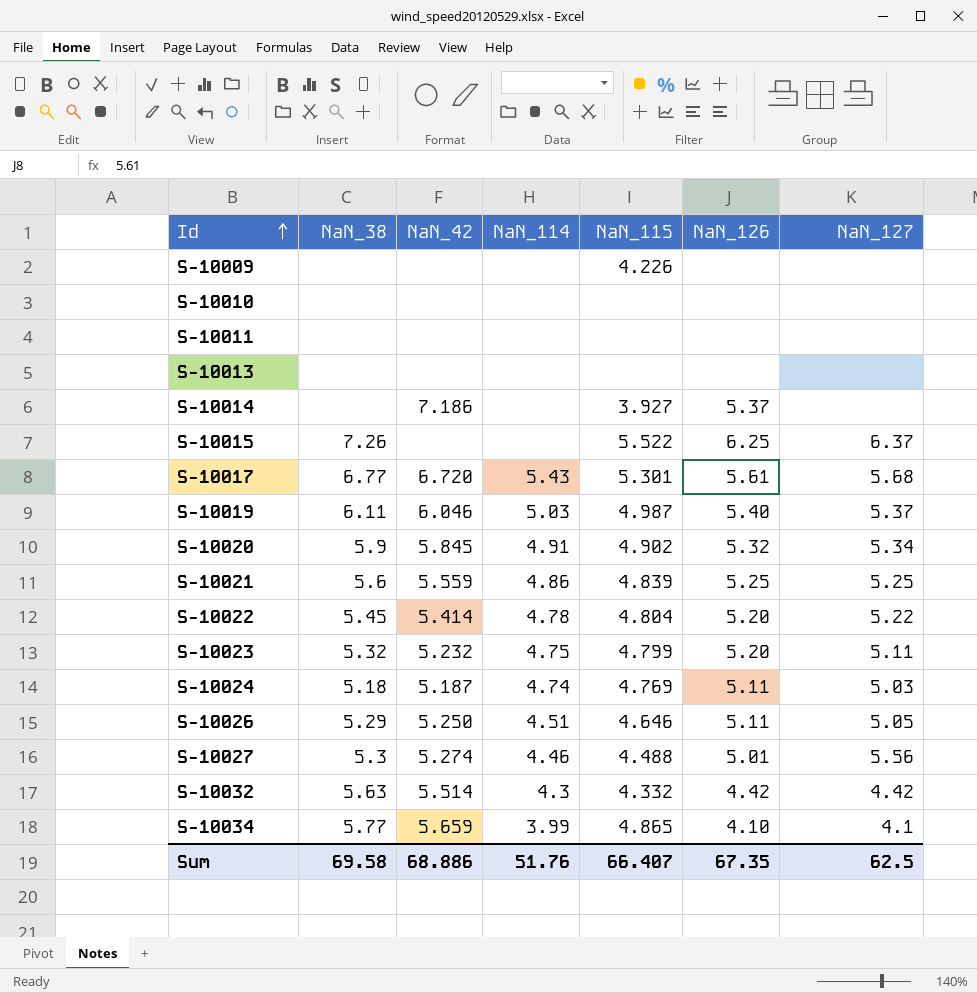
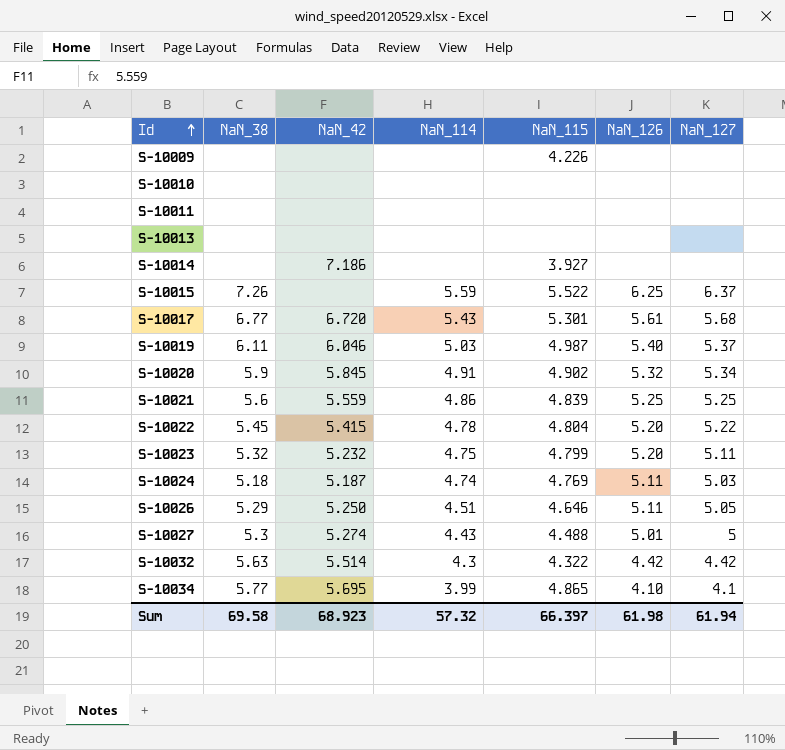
S-10014 | NaN_126: 5.37 -> none
S-10015 | NaN_114: none -> 5.59
S-10022 | NaN_42: 5.414 -> 5.415
S-10027 | NaN_114: 4.46 -> 4.43
S-10027 | NaN_127: 5.56 -> 5
S-10032 | NaN_115: 4.332 -> 4.322
S-10034 | NaN_42: 5.659 -> 5.695
Sum | NaN_42: 68.886 -> 68.923
Sum | NaN_114: 51.76 -> 57.32
Sum | NaN_115: 66.407 -> 66.397
Sum | NaN_126: 67.35 -> 61.98
Sum | NaN_127: 62.5 -> 61.94

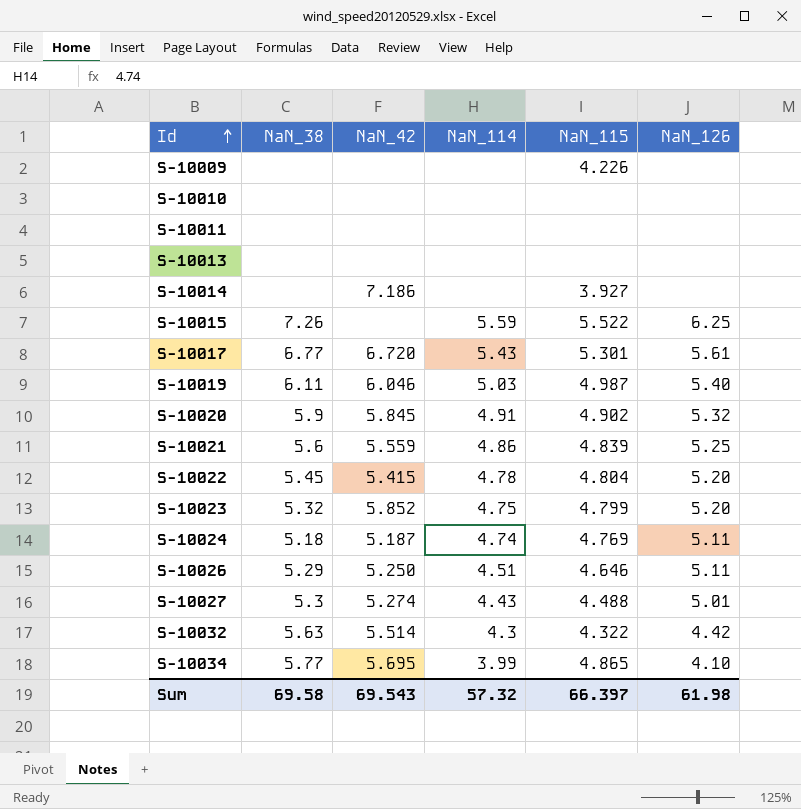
column NaN_127 | position: 7 -> none
S-10023 | NaN_42: 5.232 -> 5.852
Sum | NaN_42: 68.923 -> 69.543

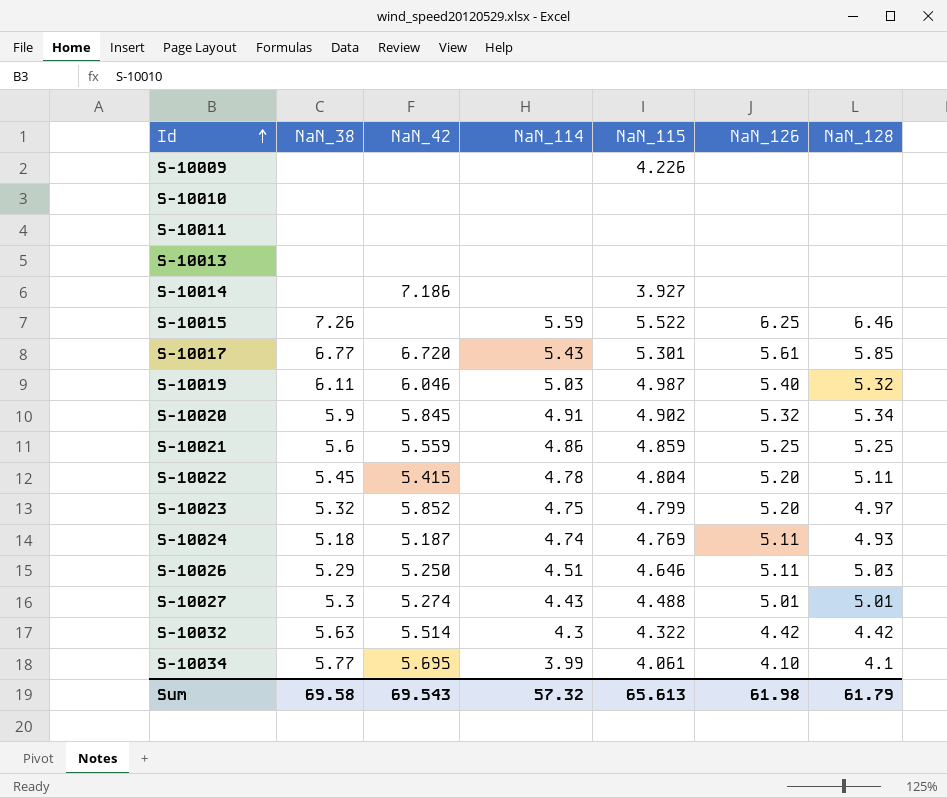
column NaN_128 | position: none -> 7
S-10021 | NaN_115: 4.839 -> 4.859
S-10034 | NaN_115: 4.865 -> 4.061
Sum | NaN_115: 66.397 -> 65.613

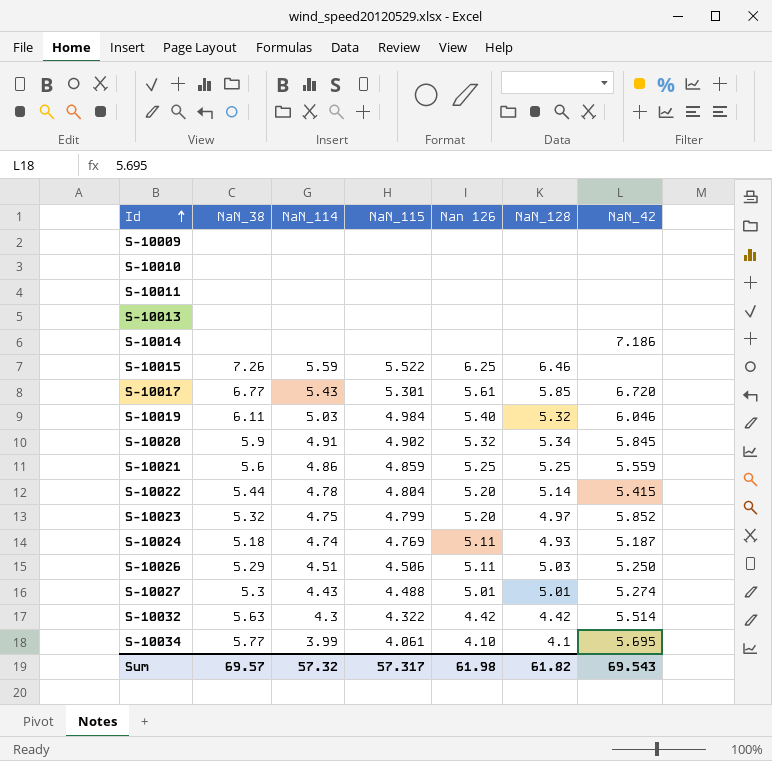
column name: NaN_126 -> Nan 126
column NaN_42 | position: 3 -> 7
S-10009 | NaN_115: 4.226 -> none
S-10014 | NaN_115: 3.927 -> none
S-10019 | NaN_115: 4.987 -> 4.984
S-10022 | NaN_38: 5.45 -> 5.44
S-10022 | NaN_128: 5.11 -> 5.14
S-10026 | NaN_115: 4.646 -> 4.506
Sum | NaN_38: 69.58 -> 69.57
Sum | NaN_115: 65.613 -> 57.317
Sum | NaN_128: 61.79 -> 61.82

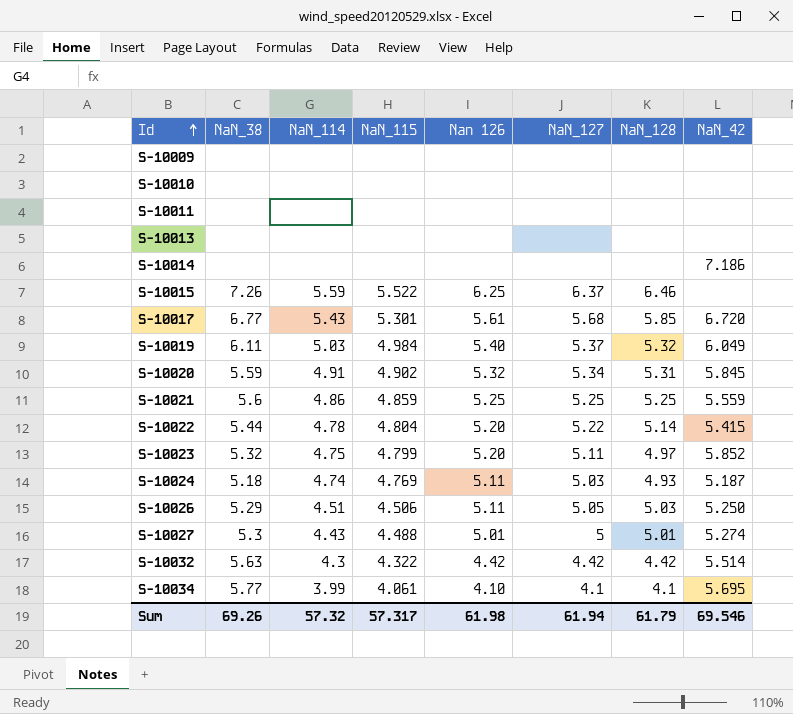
column NaN_127 | position: none -> 6
S-10019 | NaN_42: 6.046 -> 6.049
S-10020 | NaN_38: 5.9 -> 5.59
S-10020 | NaN_128: 5.34 -> 5.31
Sum | NaN_38: 69.57 -> 69.26
Sum | NaN_128: 61.82 -> 61.79
Sum | NaN_42: 69.543 -> 69.546

